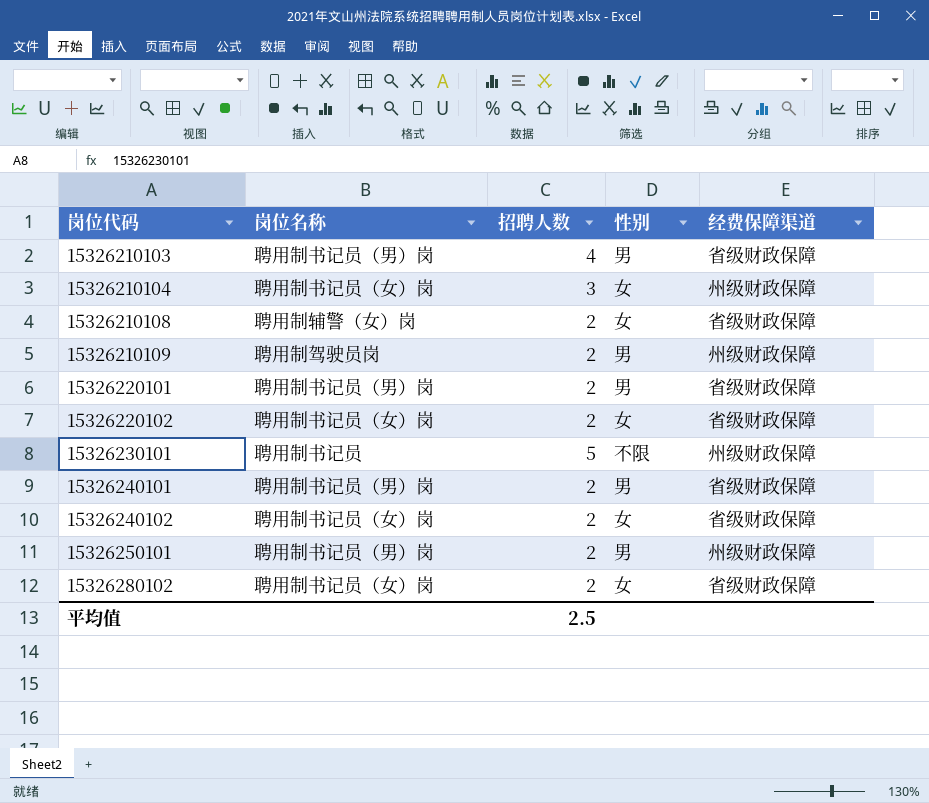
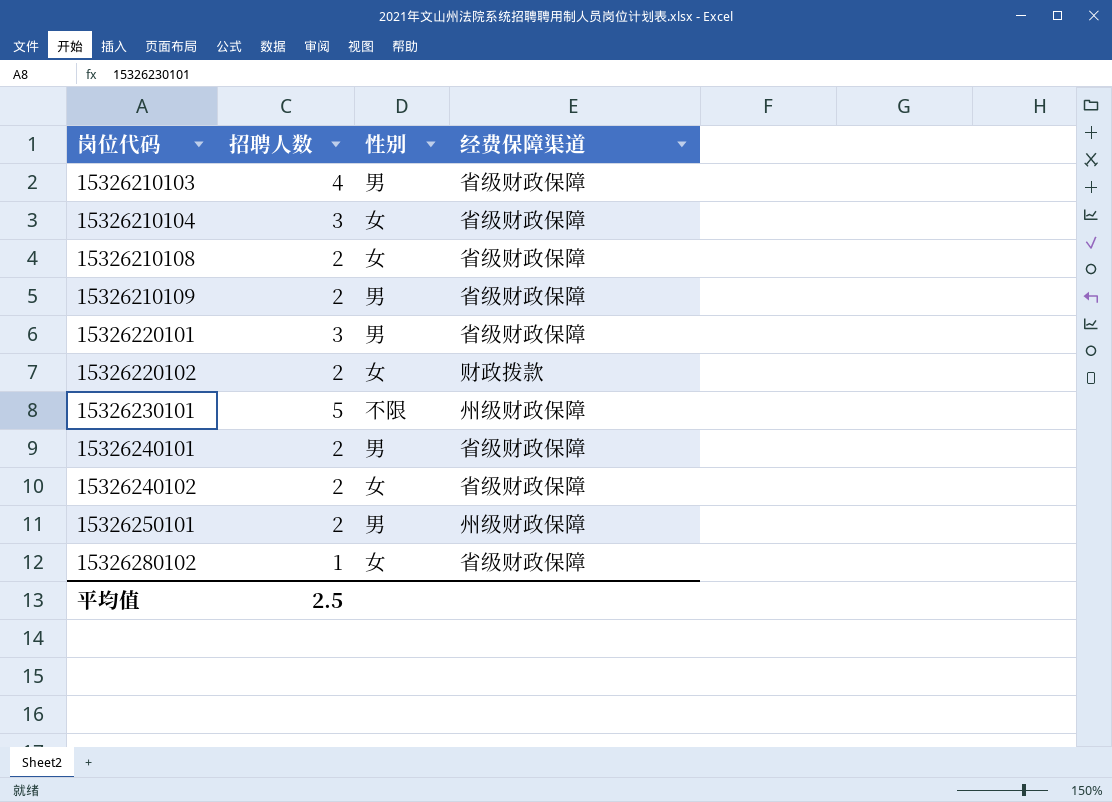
column 岗位名称 | position: 2 -> none
15326210104 | 经费保障渠道: 州级财政保障 -> 省级财政保障
15326210109 | 经费保障渠道: 州级财政保障 -> 省级财政保障
15326220101 | 招聘人数: 2 -> 3
15326220102 | 经费保障渠道: 省级财政保障 -> 财政拨款
15326280102 | 招聘人数: 2 -> 1

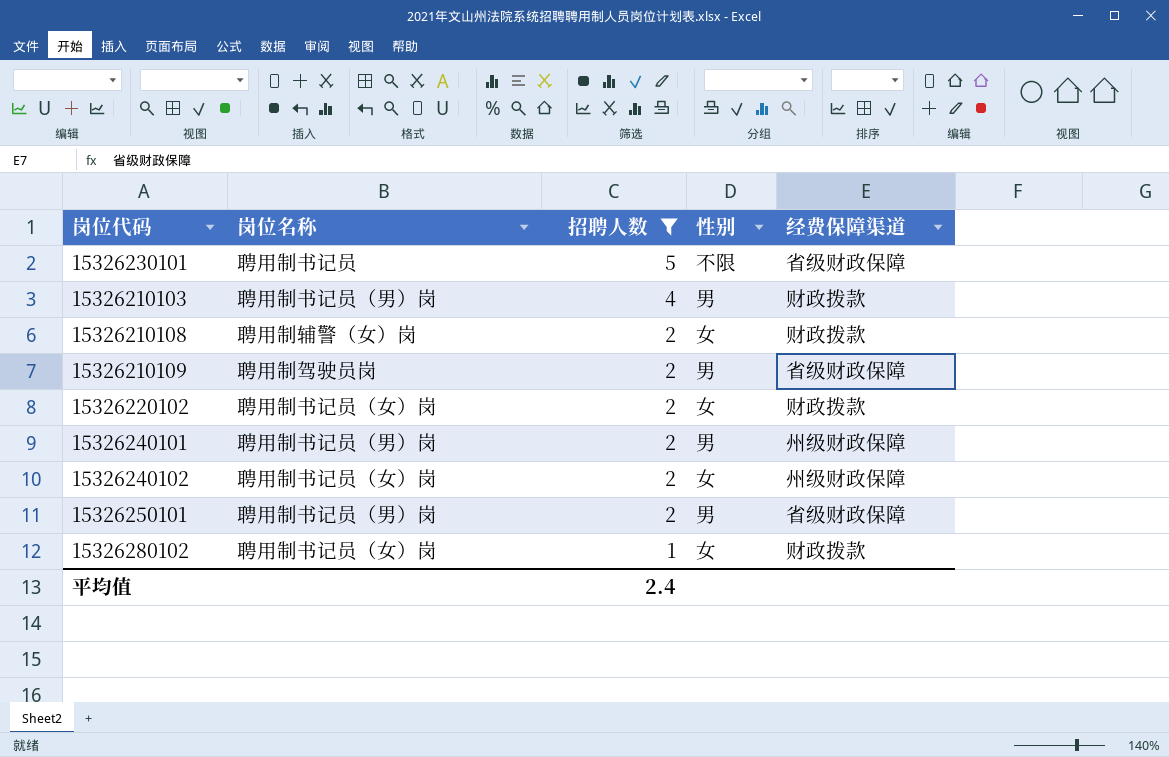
filter: none -> 招聘人数 != 3
row order: 岗位代码 ascending -> 招聘人数 descending
column 岗位名称 | position: none -> 2
15326230101 | 经费保障渠道: 州级财政保障 -> 省级财政保障
15326210103 | 经费保障渠道: 省级财政保障 -> 财政拨款
15326210108 | 经费保障渠道: 省级财政保障 -> 财政拨款
15326240101 | 经费保障渠道: 省级财政保障 -> 州级财政保障
15326240102 | 经费保障渠道: 省级财政保障 -> 州级财政保障
15326250101 | 经费保障渠道: 州级财政保障 -> 省级财政保障
15326280102 | 经费保障渠道: 省级财政保障 -> 财政拨款
平均值 | 招聘人数: 2.5 -> 2.4

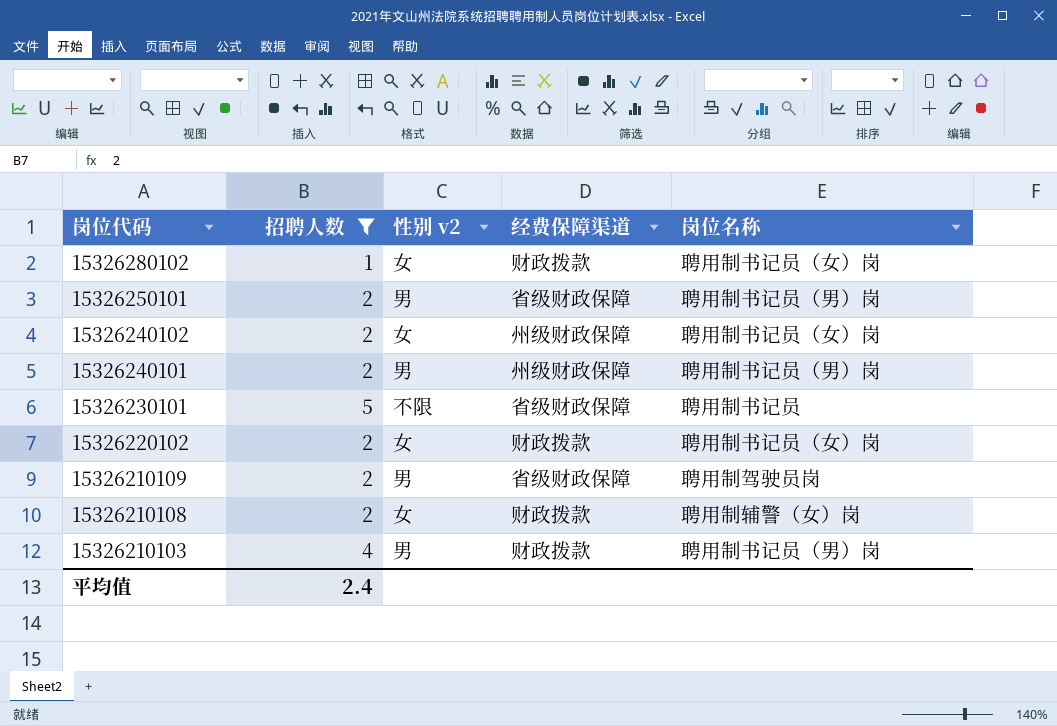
row order: 招聘人数 descending -> 岗位代码 descending
column name: 性别 -> 性别 v2
column 岗位名称 | position: 2 -> 5

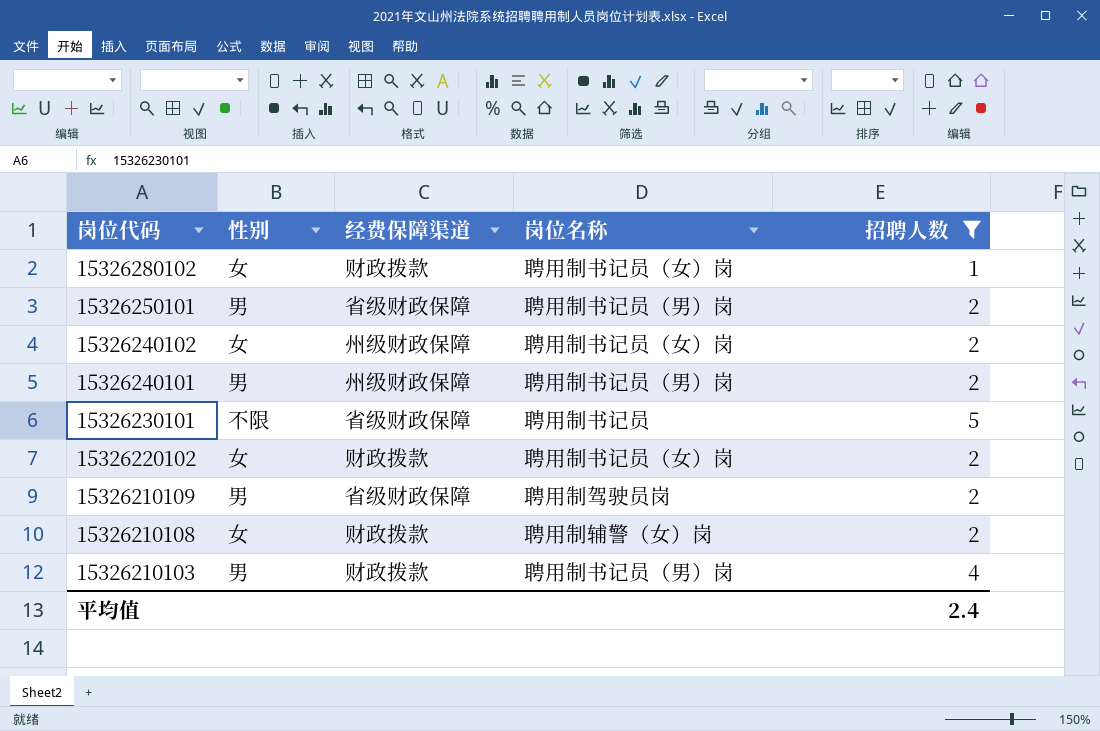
column name: 性别 v2 -> 性别
column 招聘人数 | position: 2 -> 5

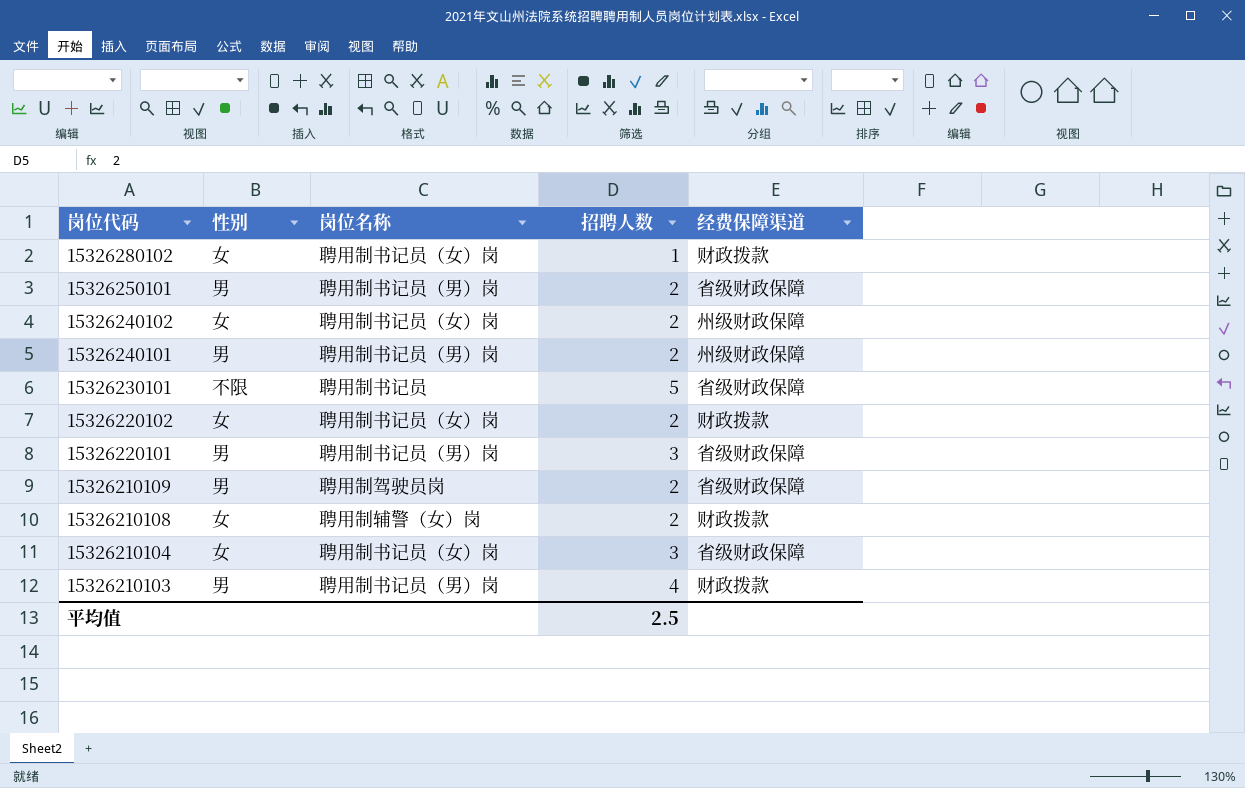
filter: 招聘人数 != 3 -> none
column 经费保障渠道 | position: 3 -> 5
平均值 | 招聘人数: 2.4 -> 2.5

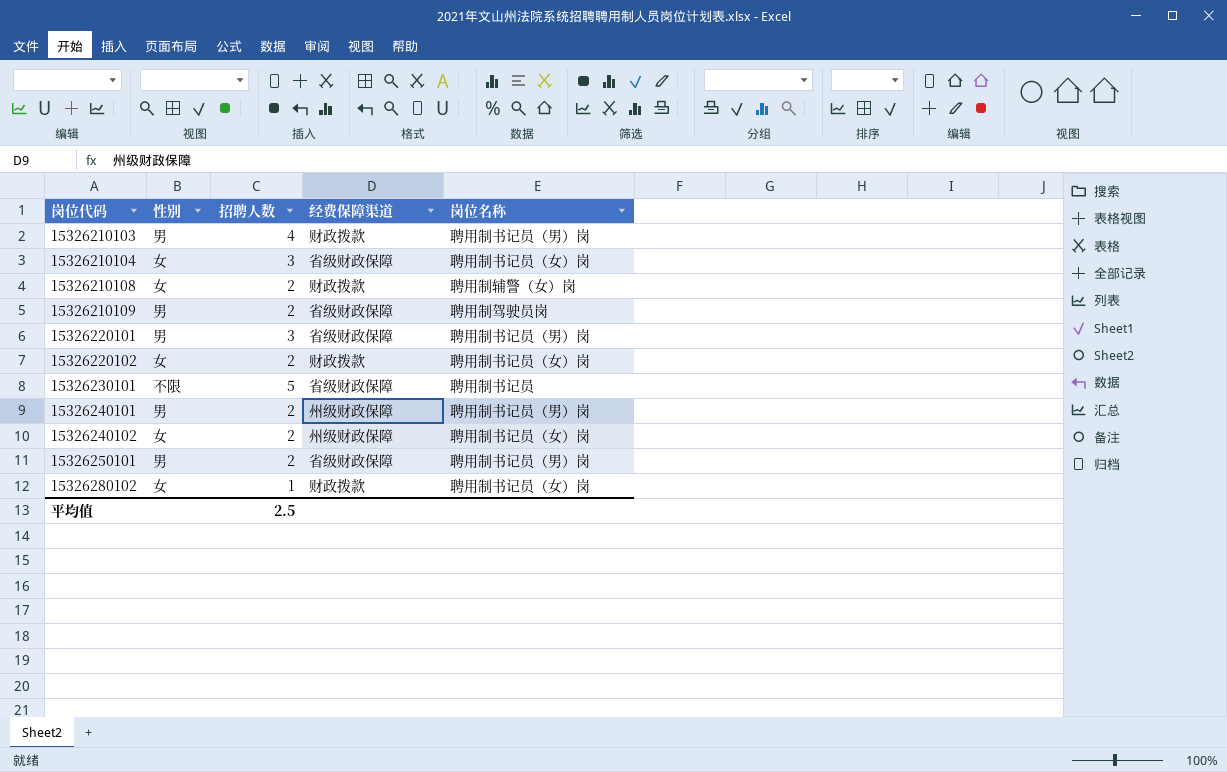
row order: 岗位代码 descending -> 岗位代码 ascending
column 岗位名称 | position: 3 -> 5

